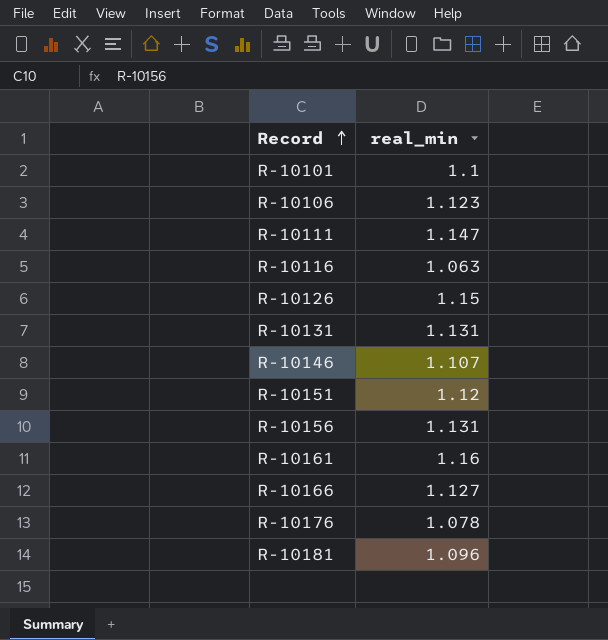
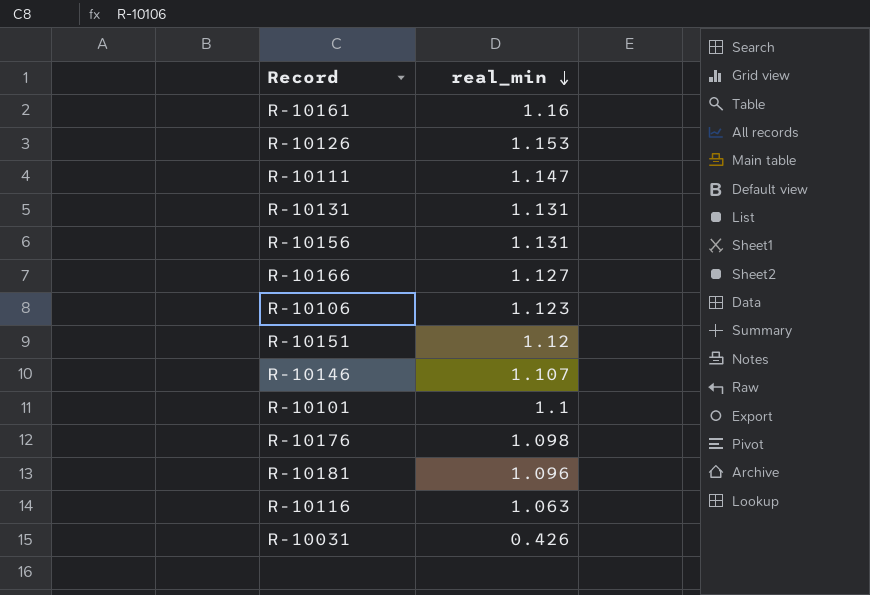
row order: Record ascending -> real_min descending
R-10126 | real_min: 1.15 -> 1.153
R-10176 | real_min: 1.078 -> 1.098
row R-10031: none -> 0.426

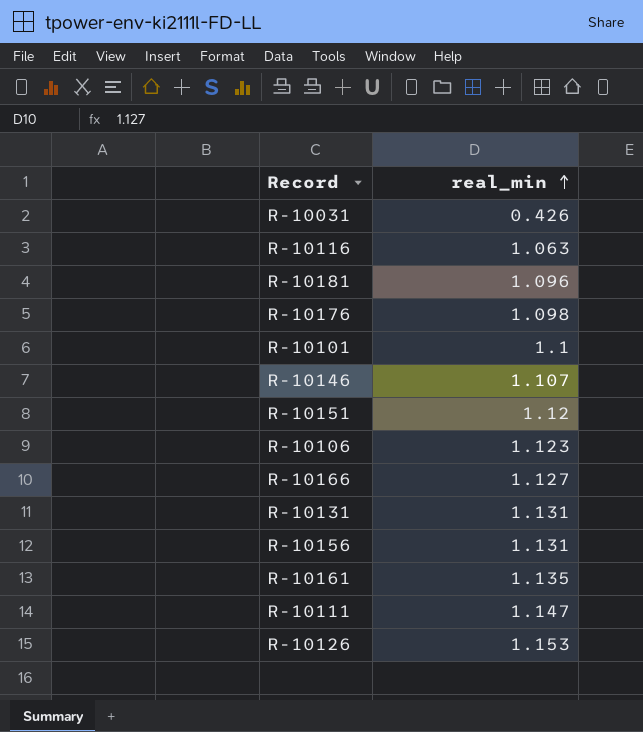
row order: real_min descending -> real_min ascending
R-10161 | real_min: 1.16 -> 1.135

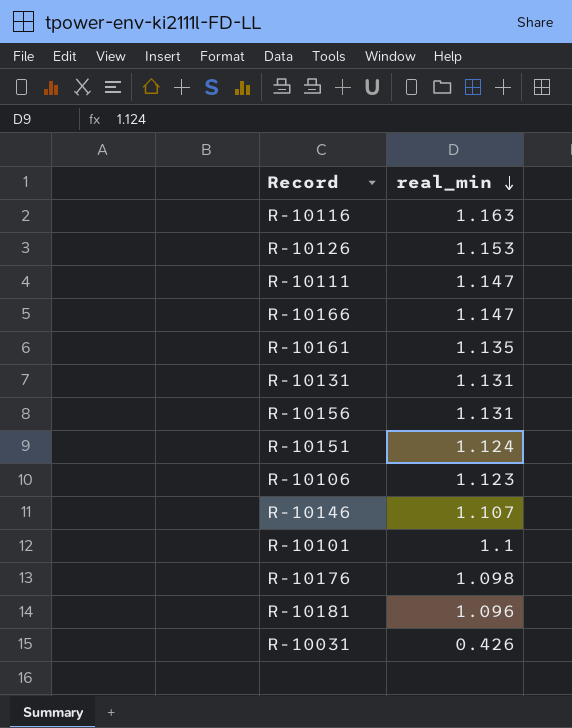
row order: real_min ascending -> real_min descending
R-10116 | real_min: 1.063 -> 1.163
R-10166 | real_min: 1.127 -> 1.147
R-10151 | real_min: 1.12 -> 1.124

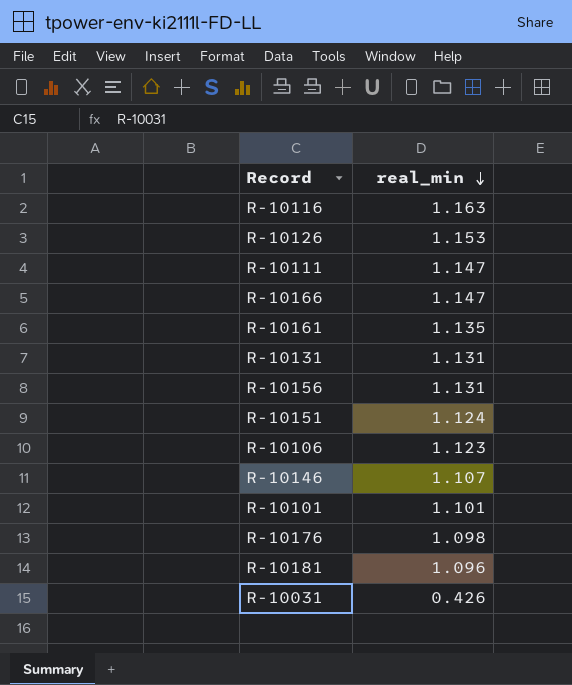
R-10101 | real_min: 1.1 -> 1.101

